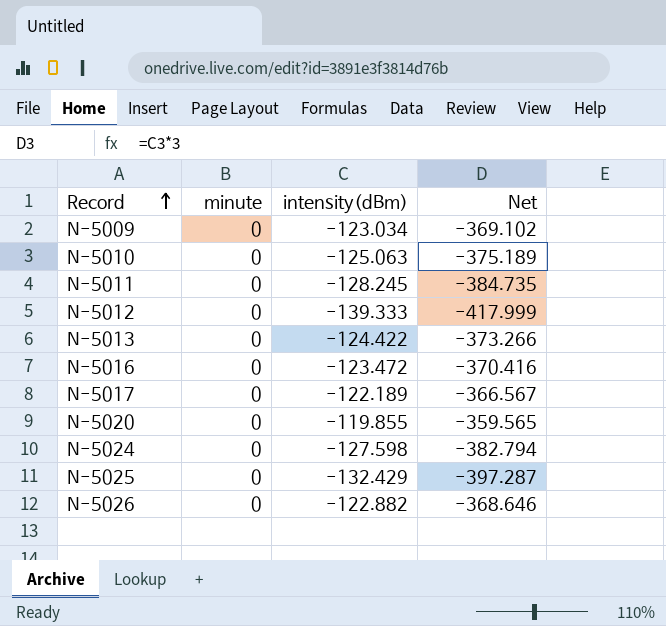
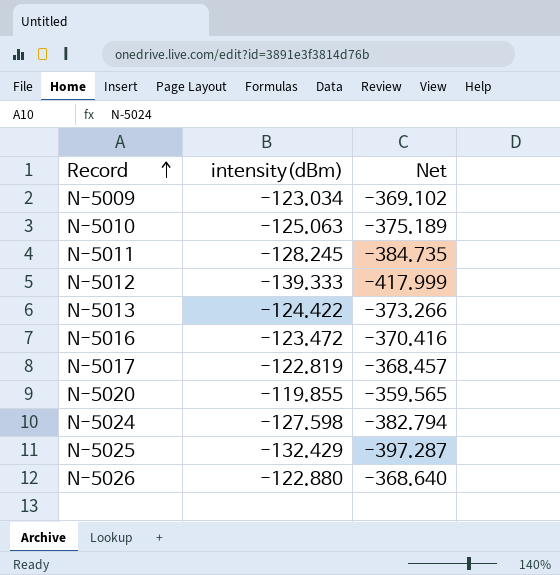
column minute | position: 2 -> none
N-5017 | intensity(dBm): -122.189 -> -122.819
N-5017 | Net: -366.567 -> -368.457
N-5026 | intensity(dBm): -122.882 -> -122.880
N-5026 | Net: -368.646 -> -368.640

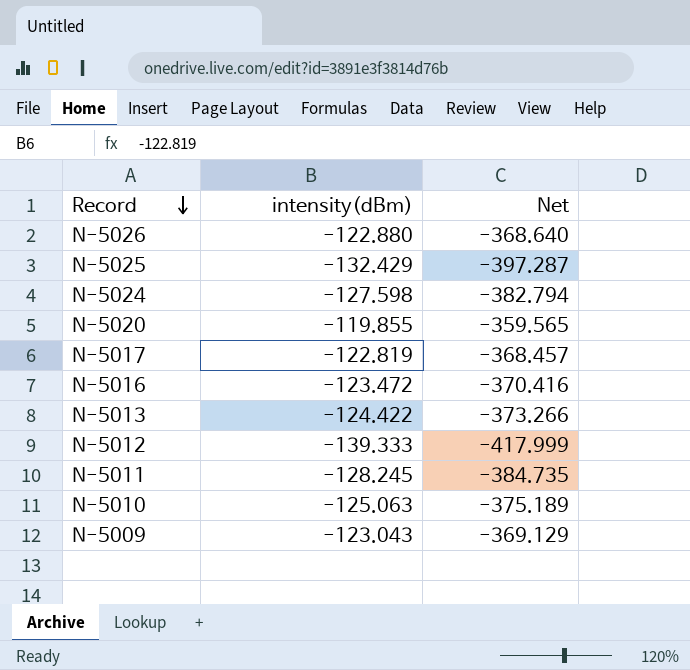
row order: Record ascending -> Record descending
N-5009 | intensity(dBm): -123.034 -> -123.043
N-5009 | Net: -369.102 -> -369.129

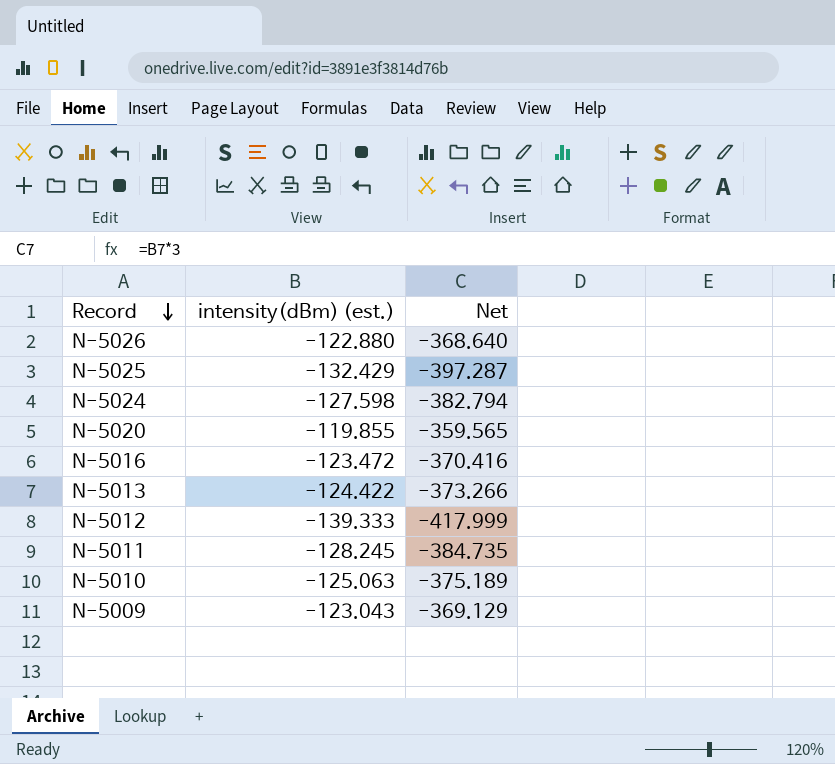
column name: intensity(dBm) -> intensity(dBm) (est.)
row N-5017: -122.819 | -368.457 -> none

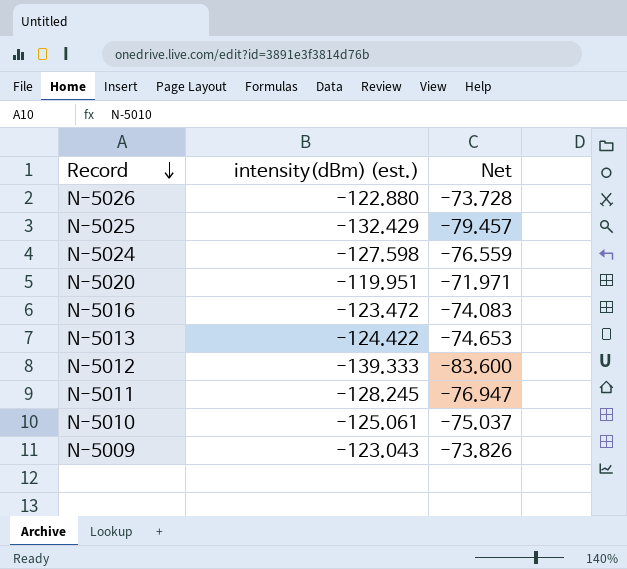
column Net | formula: [intensity(dBm) (est.)] * 3 -> [intensity(dBm) (est.)] * 0.6
N-5020 | intensity(dBm) (est.): -119.855 -> -119.951
N-5010 | intensity(dBm) (est.): -125.063 -> -125.061

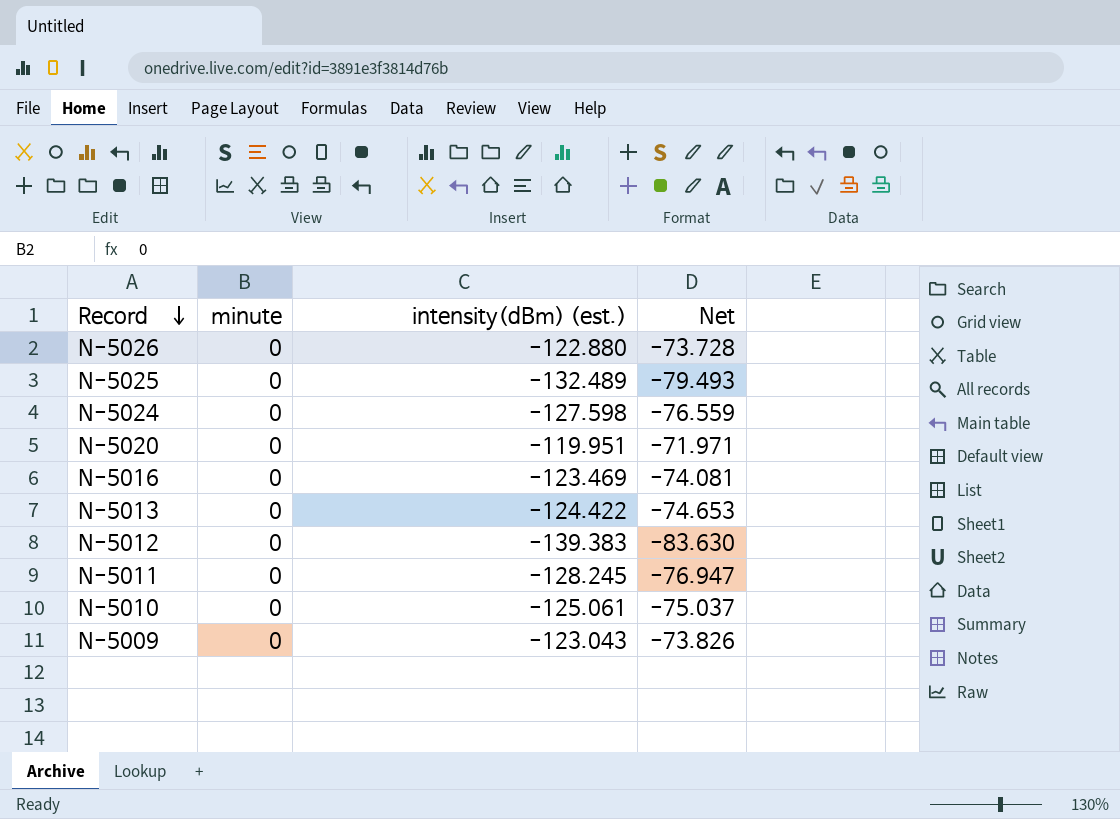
column minute | position: none -> 2
N-5025 | intensity(dBm) (est.): -132.429 -> -132.489
N-5025 | Net: -79.457 -> -79.493
N-5016 | intensity(dBm) (est.): -123.472 -> -123.469
N-5016 | Net: -74.083 -> -74.081
N-5012 | intensity(dBm) (est.): -139.333 -> -139.383
N-5012 | Net: -83.600 -> -83.630

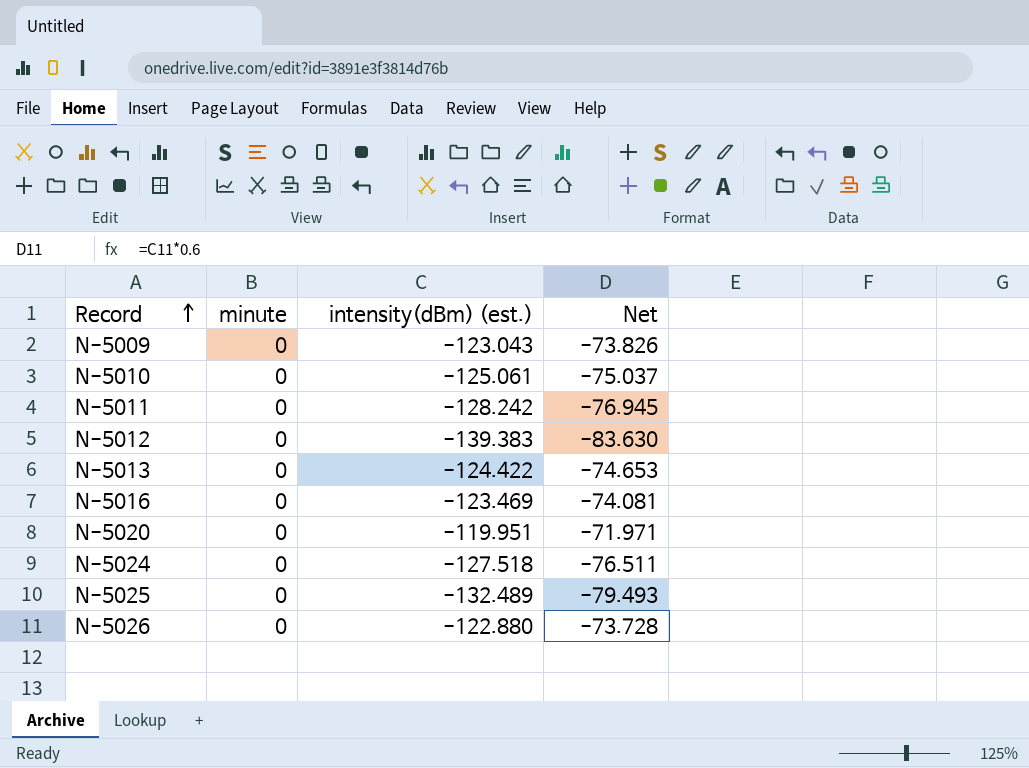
row order: Record descending -> Record ascending
N-5011 | intensity(dBm) (est.): -128.245 -> -128.242
N-5011 | Net: -76.947 -> -76.945
N-5024 | intensity(dBm) (est.): -127.598 -> -127.518
N-5024 | Net: -76.559 -> -76.511

